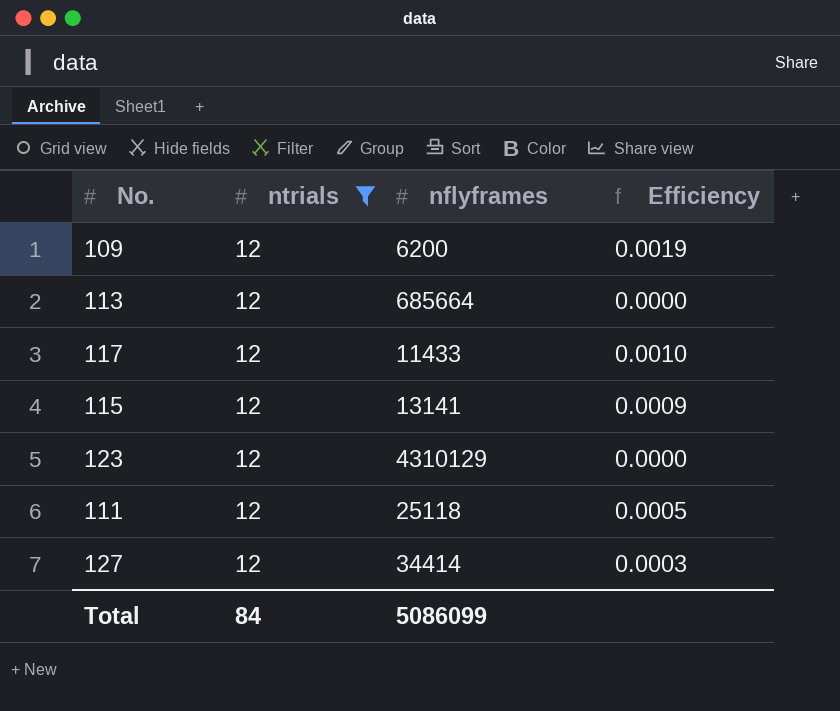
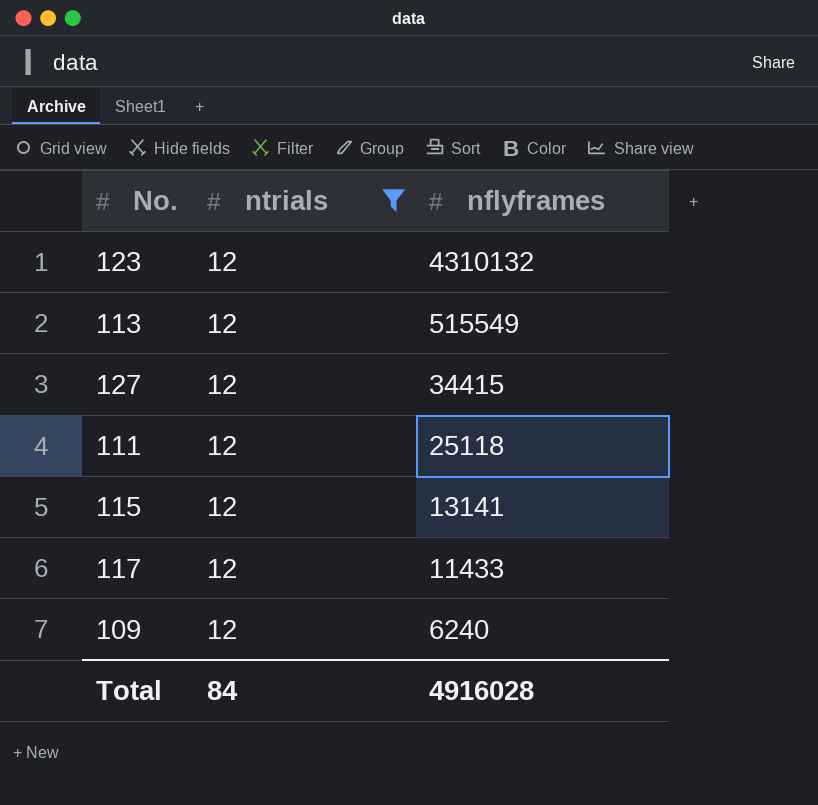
row order: none -> nflyframes descending
column Efficiency | formula: [ntrials] / [nflyframes] -> none
123 | nflyframes: 4310129 -> 4310132
113 | nflyframes: 685664 -> 515549
127 | nflyframes: 34414 -> 34415
109 | nflyframes: 6200 -> 6240
Total | nflyframes: 5086099 -> 4916028

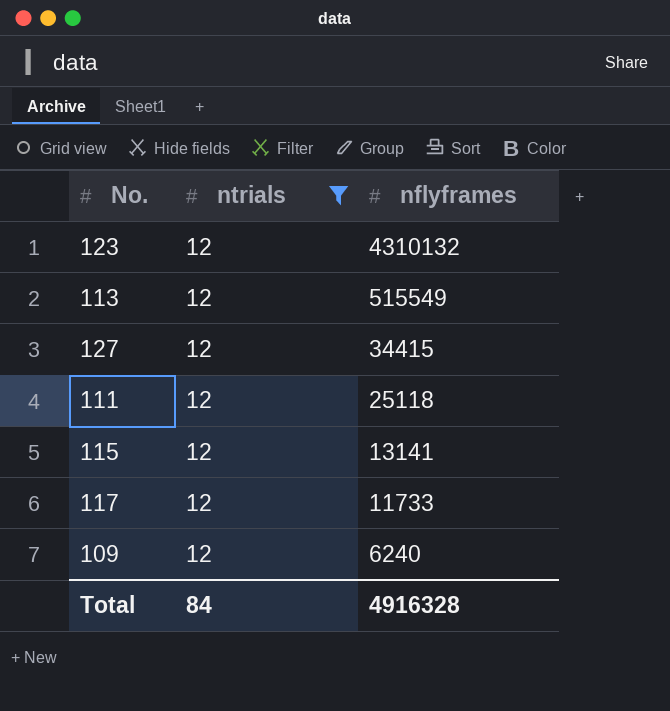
117 | nflyframes: 11433 -> 11733
Total | nflyframes: 4916028 -> 4916328

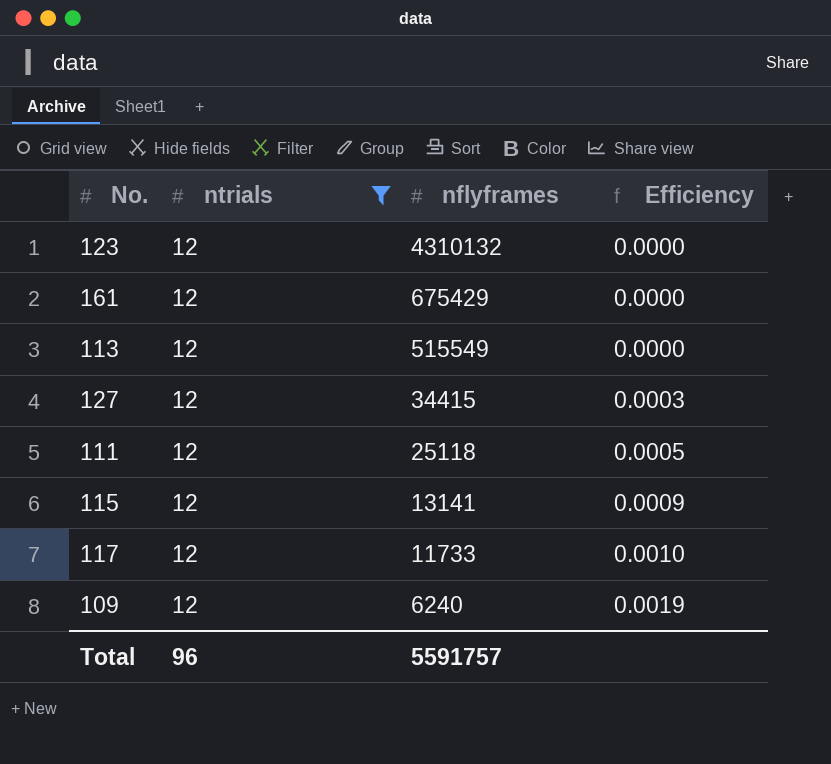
column Efficiency | formula: none -> [ntrials] / [nflyframes]
row 161: none -> 12 | 675429 | 0.0000
Total | ntrials: 84 -> 96
Total | nflyframes: 4916328 -> 5591757

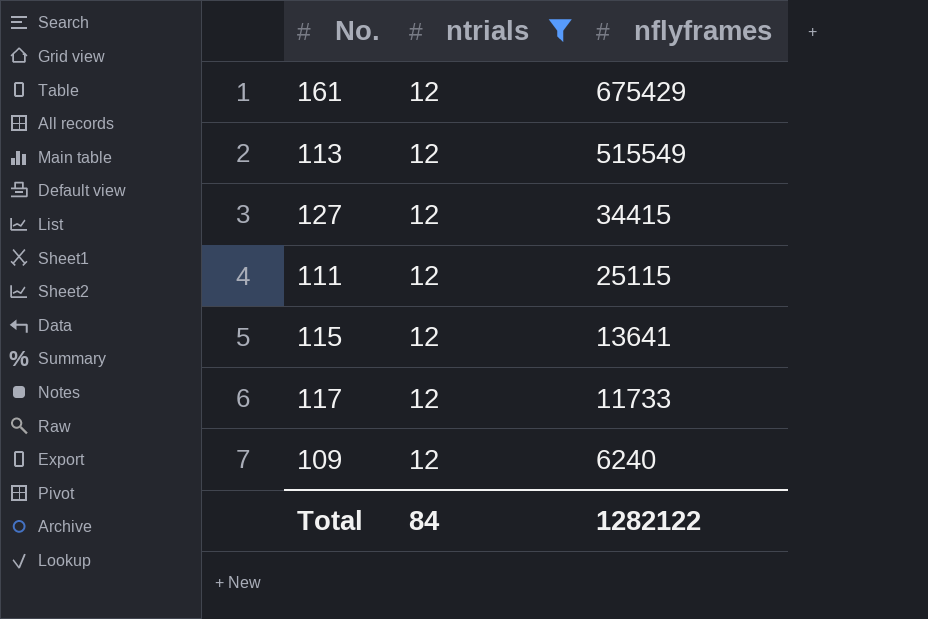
column Efficiency | formula: [ntrials] / [nflyframes] -> none
row 123: 12 | 4310132 | 0.0000 -> none
111 | nflyframes: 25118 -> 25115
115 | nflyframes: 13141 -> 13641
Total | ntrials: 96 -> 84
Total | nflyframes: 5591757 -> 1282122

